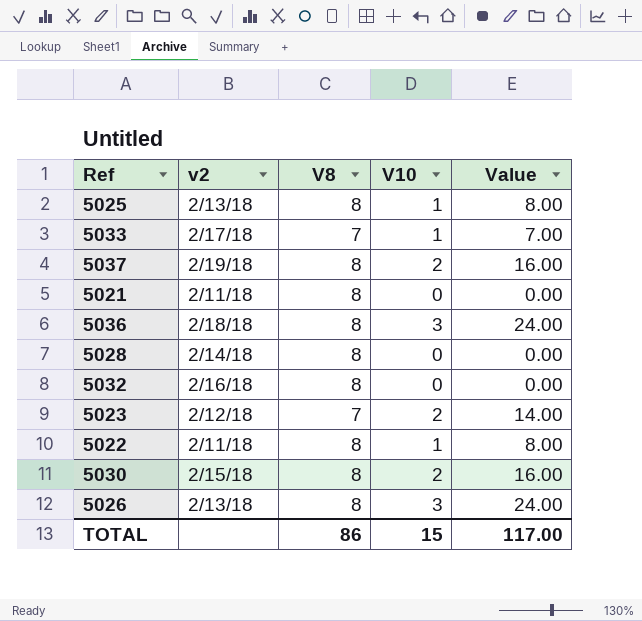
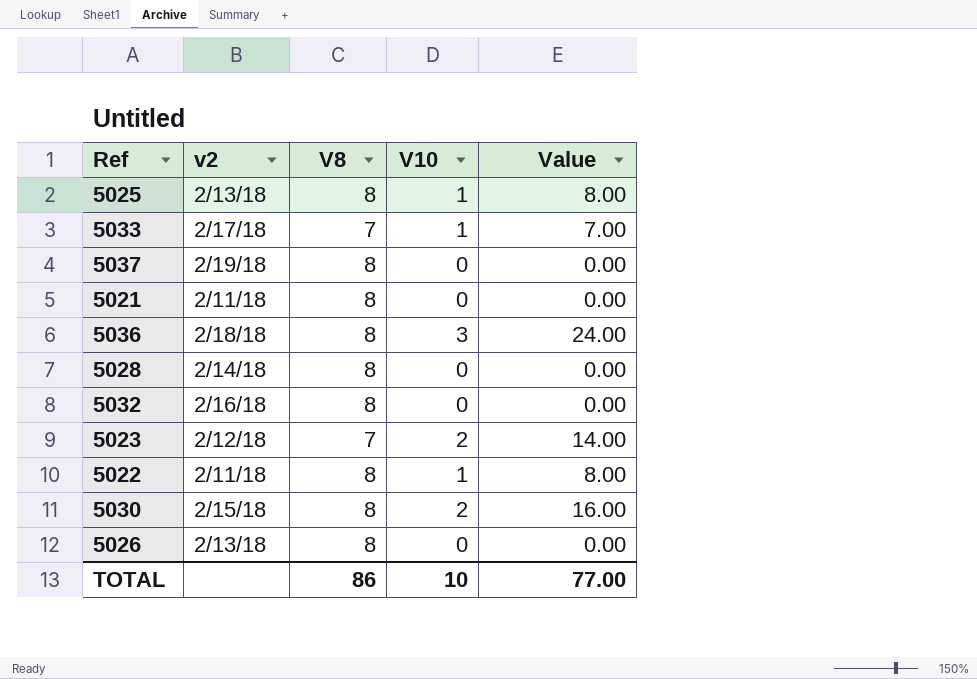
5037 | V10: 2 -> 0
5037 | Value: 16.00 -> 0.00
5026 | V10: 3 -> 0
5026 | Value: 24.00 -> 0.00
TOTAL | V10: 15 -> 10
TOTAL | Value: 117.00 -> 77.00

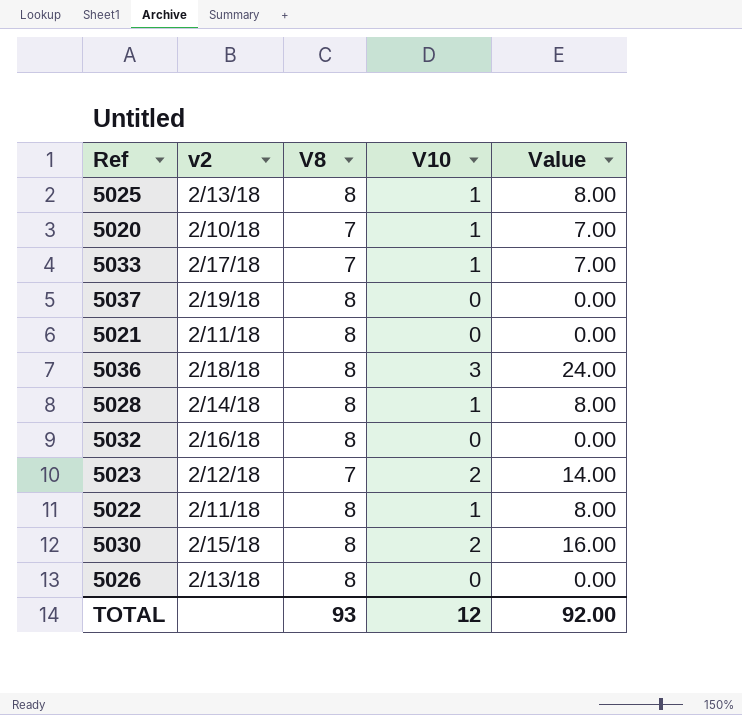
row 5020: none -> 2/10/18 | 7 | 1 | 7.00
5028 | V10: 0 -> 1
5028 | Value: 0.00 -> 8.00
TOTAL | V8: 86 -> 93
TOTAL | V10: 10 -> 12
TOTAL | Value: 77.00 -> 92.00

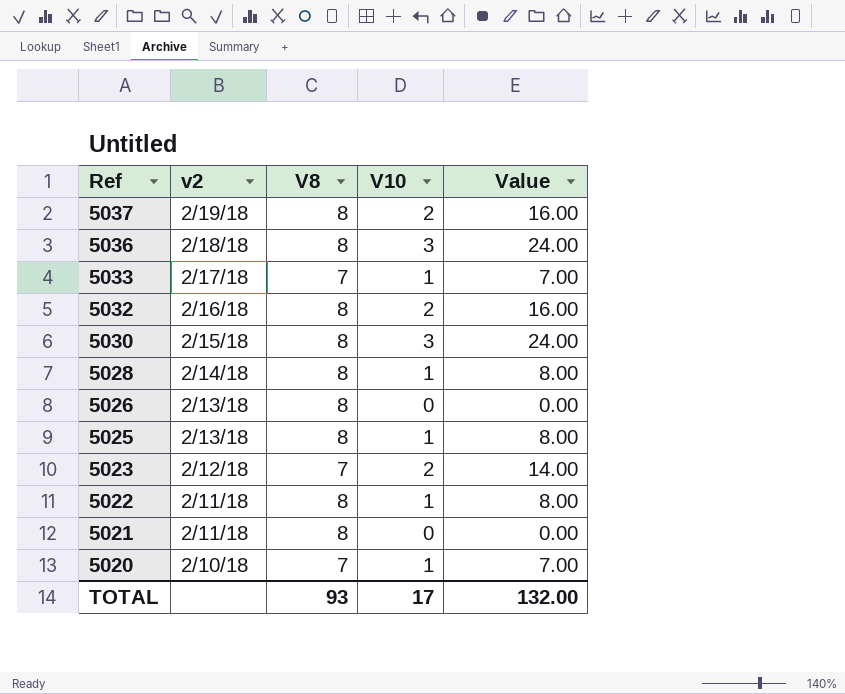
row order: none -> Ref descending
5037 | V10: 0 -> 2
5037 | Value: 0.00 -> 16.00
5032 | V10: 0 -> 2
5032 | Value: 0.00 -> 16.00
5030 | V10: 2 -> 3
5030 | Value: 16.00 -> 24.00
TOTAL | V10: 12 -> 17
TOTAL | Value: 92.00 -> 132.00

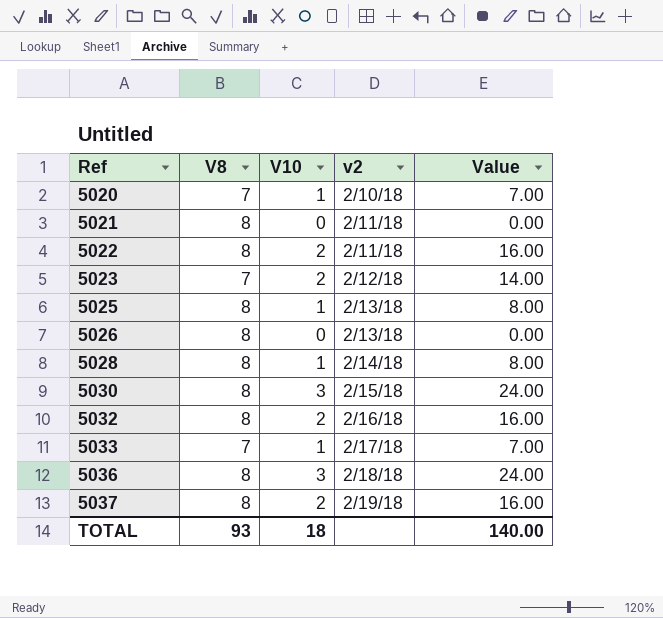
row order: Ref descending -> Ref ascending
column v2 | position: 2 -> 4
5022 | V10: 1 -> 2
5022 | Value: 8.00 -> 16.00
TOTAL | V10: 17 -> 18
TOTAL | Value: 132.00 -> 140.00

